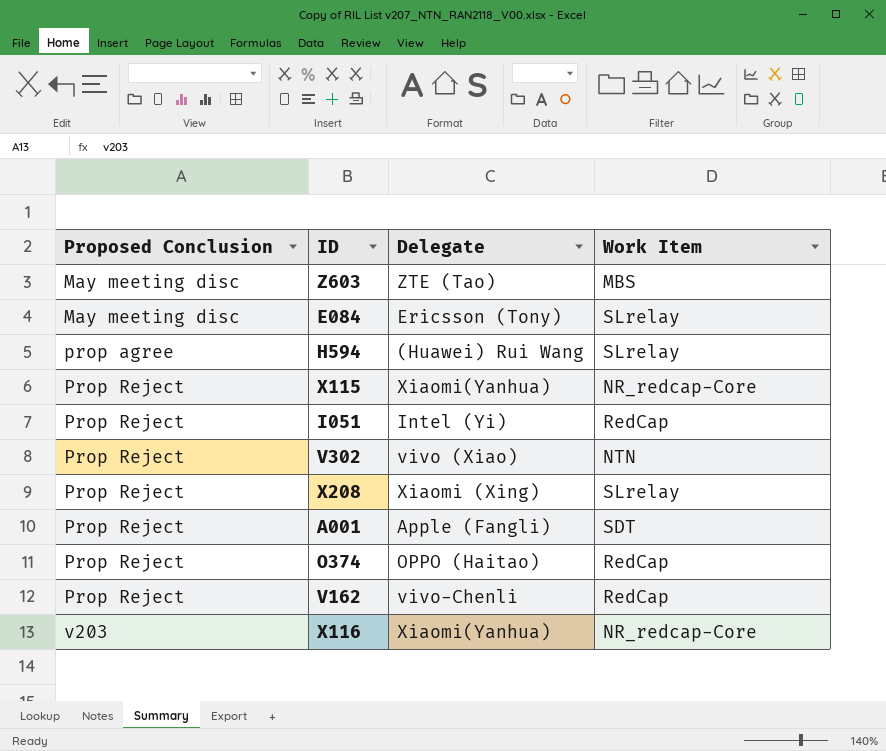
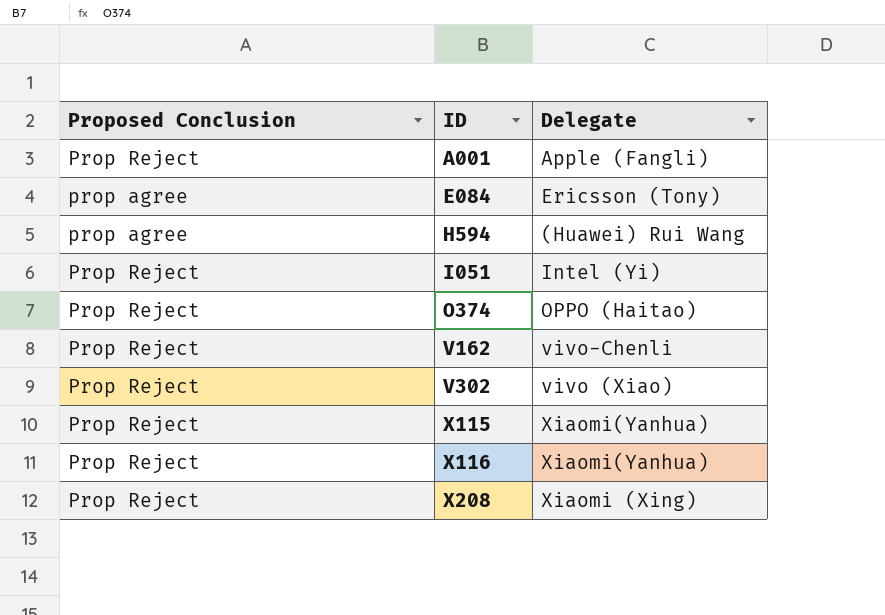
row order: Proposed Conclusion ascending -> ID ascending
column Work Item | position: 4 -> none
row Z603: May meeting disc | ZTE (Tao) | MBS -> none
E084 | Proposed Conclusion: May meeting disc -> prop agree
X116 | Proposed Conclusion: v203 -> Prop Reject

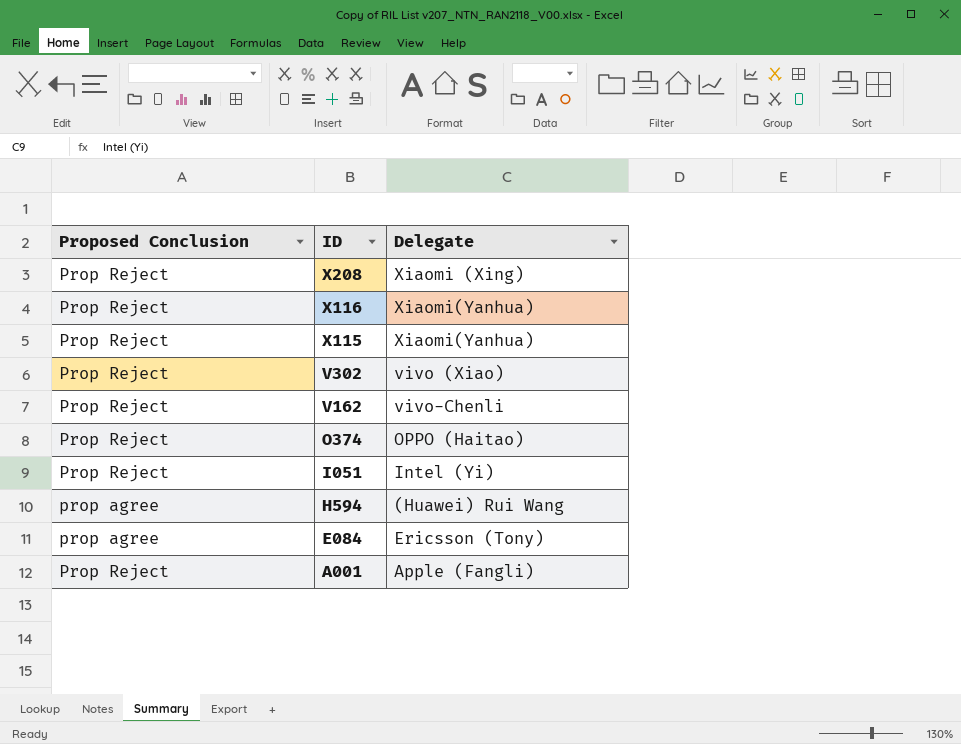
row order: ID ascending -> ID descending

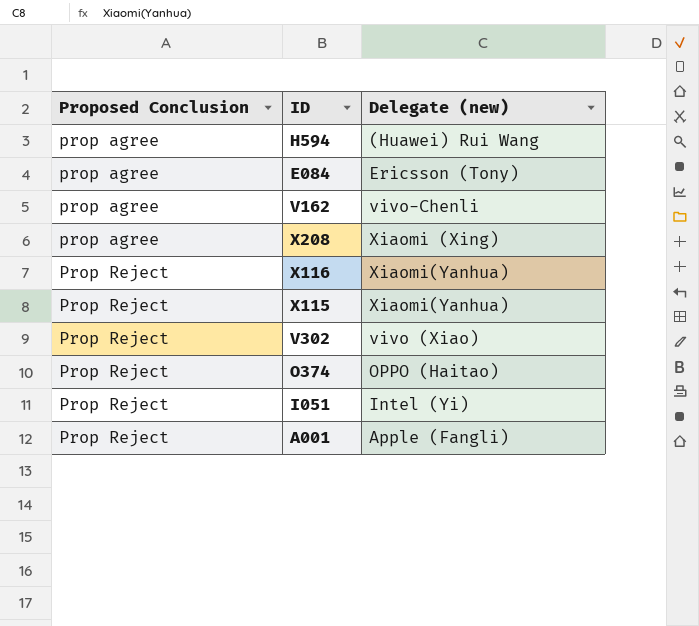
row order: ID descending -> Proposed Conclusion ascending
column name: Delegate -> Delegate (new)
V162 | Proposed Conclusion: Prop Reject -> prop agree
X208 | Proposed Conclusion: Prop Reject -> prop agree

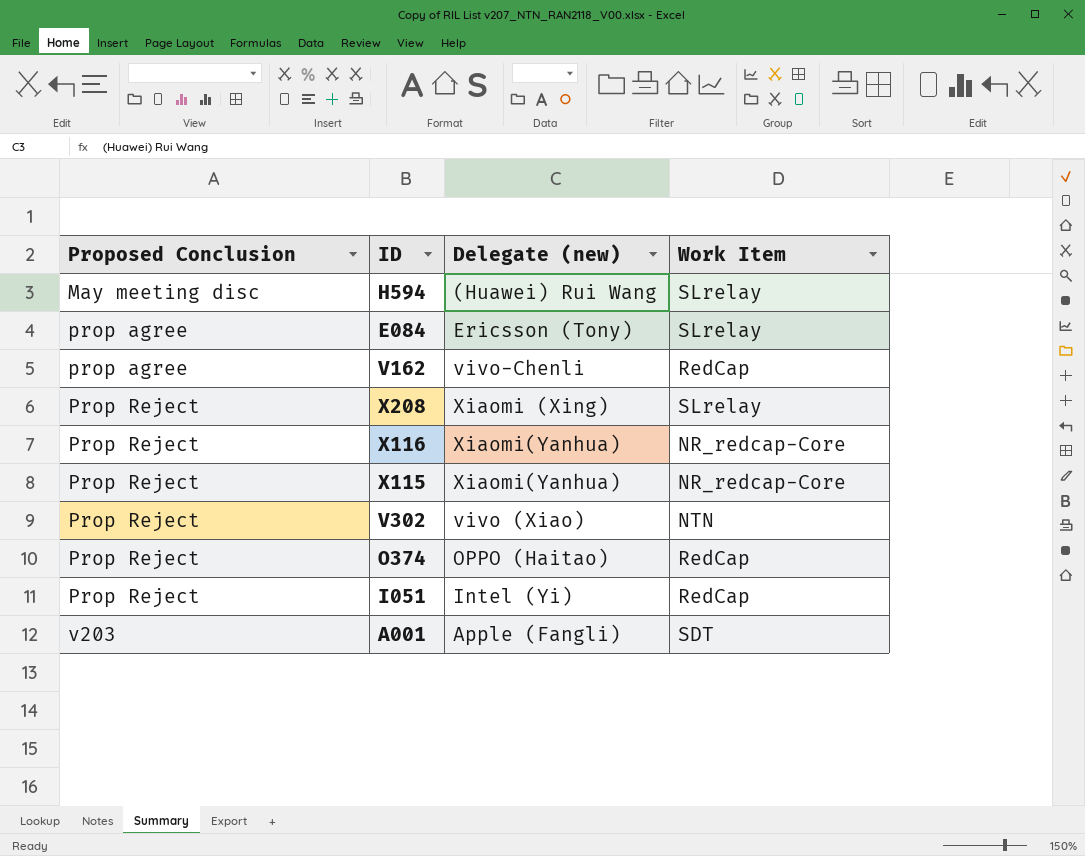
column Work Item | position: none -> 4
H594 | Proposed Conclusion: prop agree -> May meeting disc
X208 | Proposed Conclusion: prop agree -> Prop Reject
A001 | Proposed Conclusion: Prop Reject -> v203

